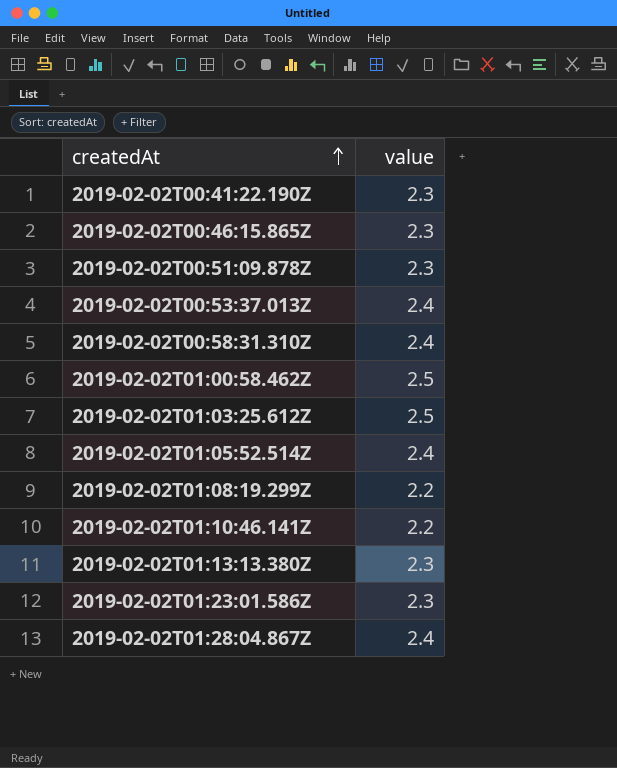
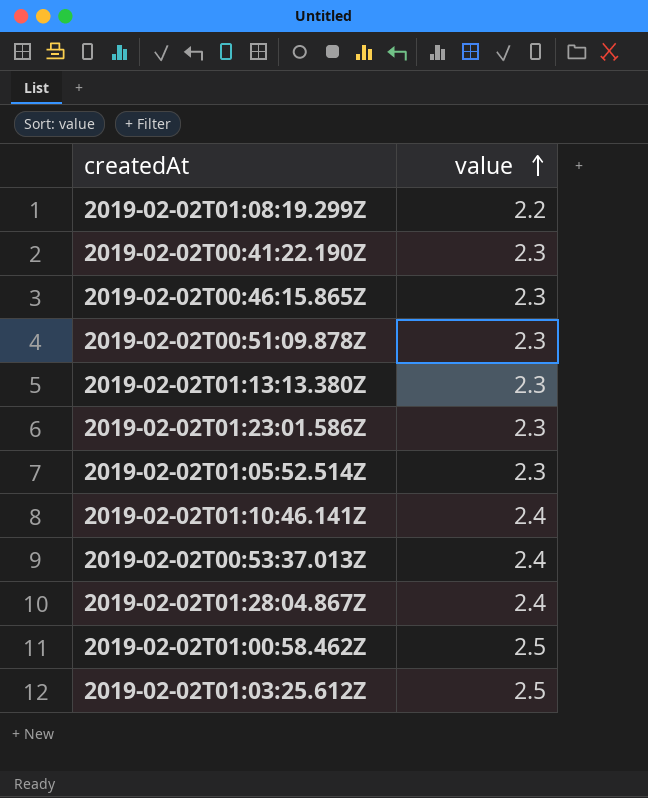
row order: createdAt ascending -> value ascending
row 2019-02-02T00:58:31.310Z: 2.4 -> none
2019-02-02T01:05:52.514Z | value: 2.4 -> 2.3
2019-02-02T01:10:46.141Z | value: 2.2 -> 2.4

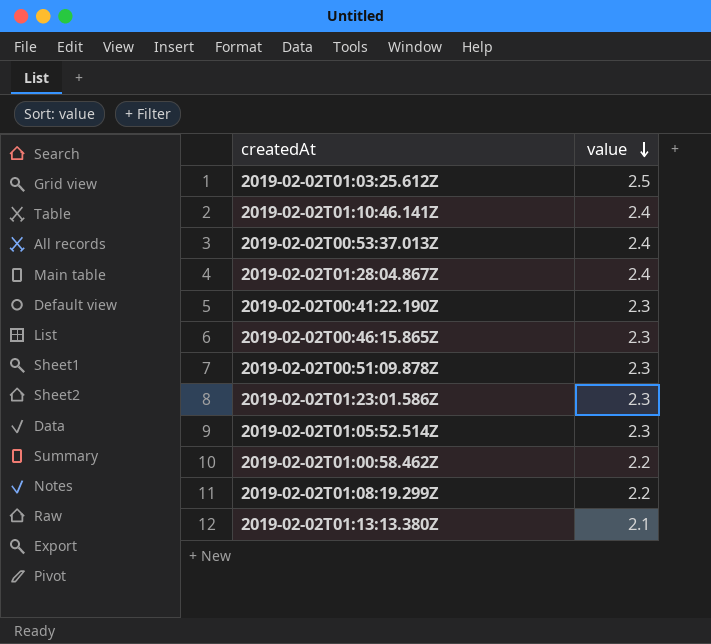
row order: value ascending -> value descending
2019-02-02T01:00:58.462Z | value: 2.5 -> 2.2
2019-02-02T01:13:13.380Z | value: 2.3 -> 2.1

